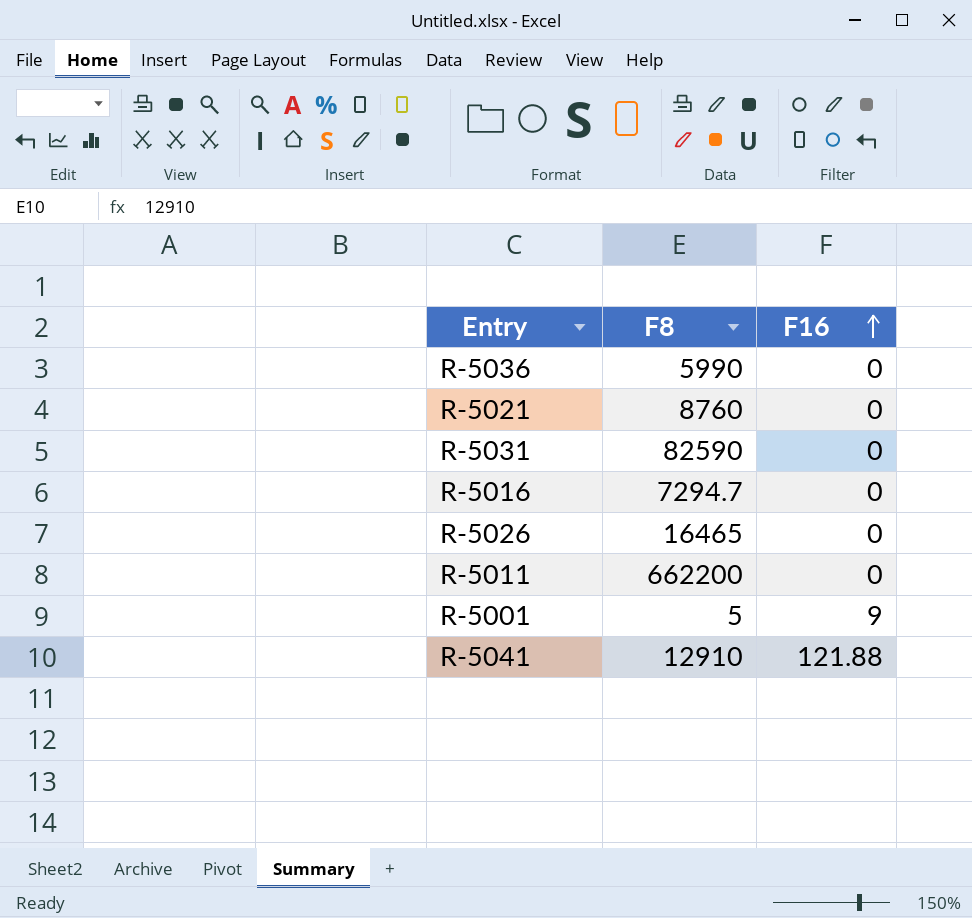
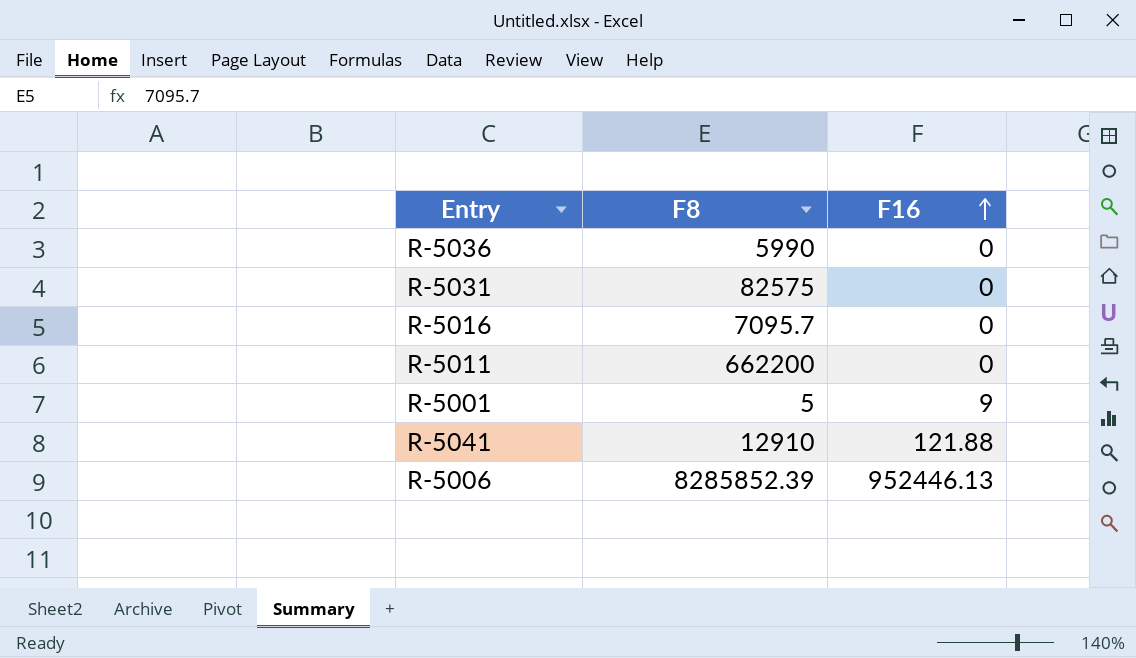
row R-5021: 8760 | 0 -> none
row R-5026: 16465 | 0 -> none
R-5031 | F8: 82590 -> 82575
R-5016 | F8: 7294.7 -> 7095.7
row R-5006: none -> 8285852.39 | 952446.13

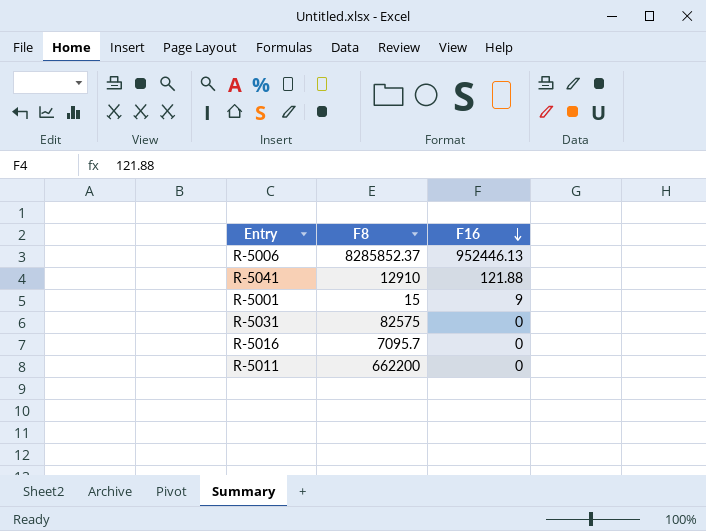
row order: F16 ascending -> F16 descending
row R-5036: 5990 | 0 -> none
R-5006 | F8: 8285852.39 -> 8285852.37
R-5001 | F8: 5 -> 15

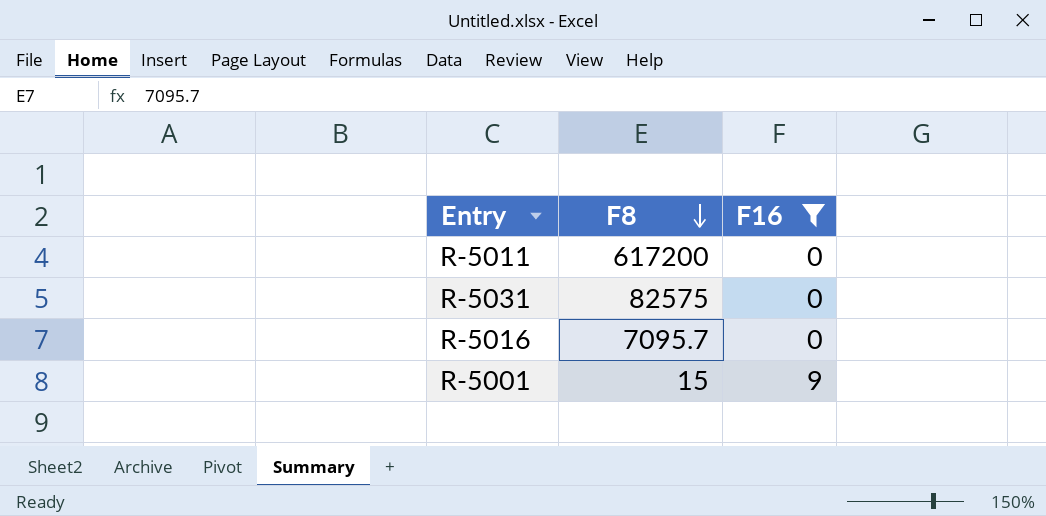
filter: none -> F16 <= 9
row order: F16 descending -> F8 descending
R-5011 | F8: 662200 -> 617200

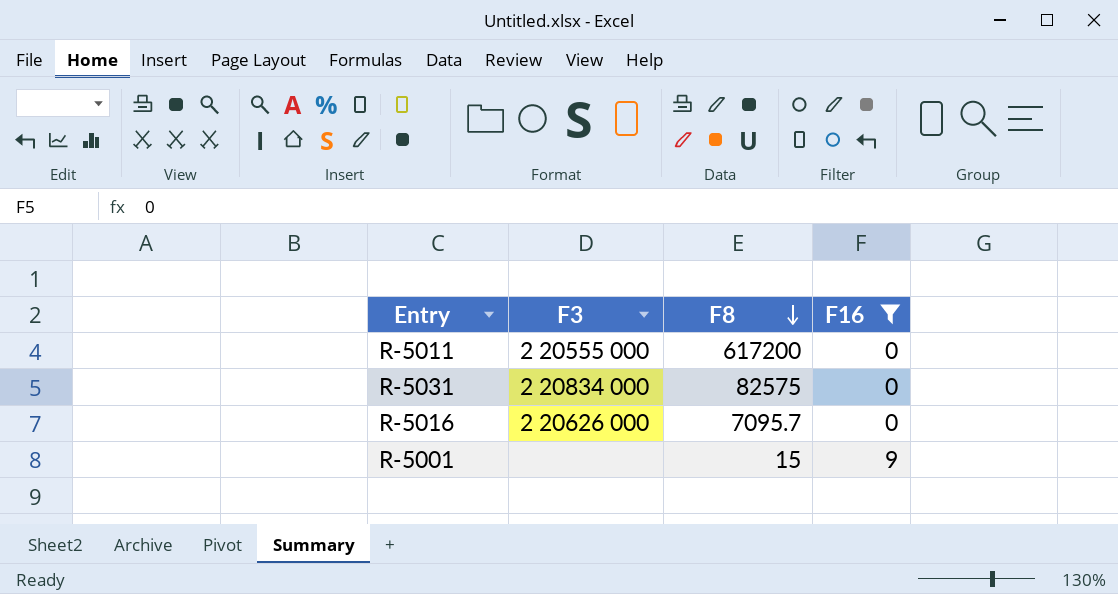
column F3 | position: none -> 2

